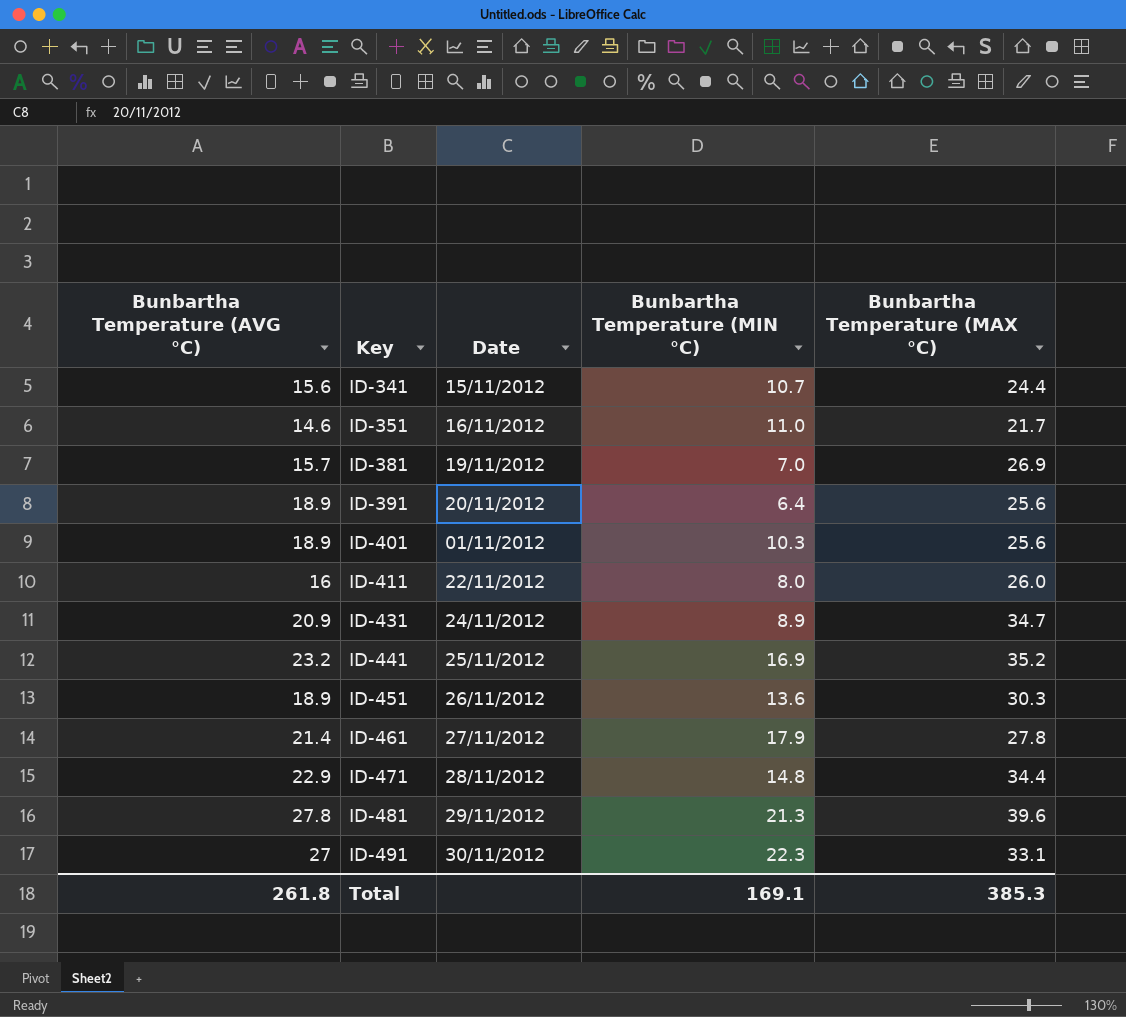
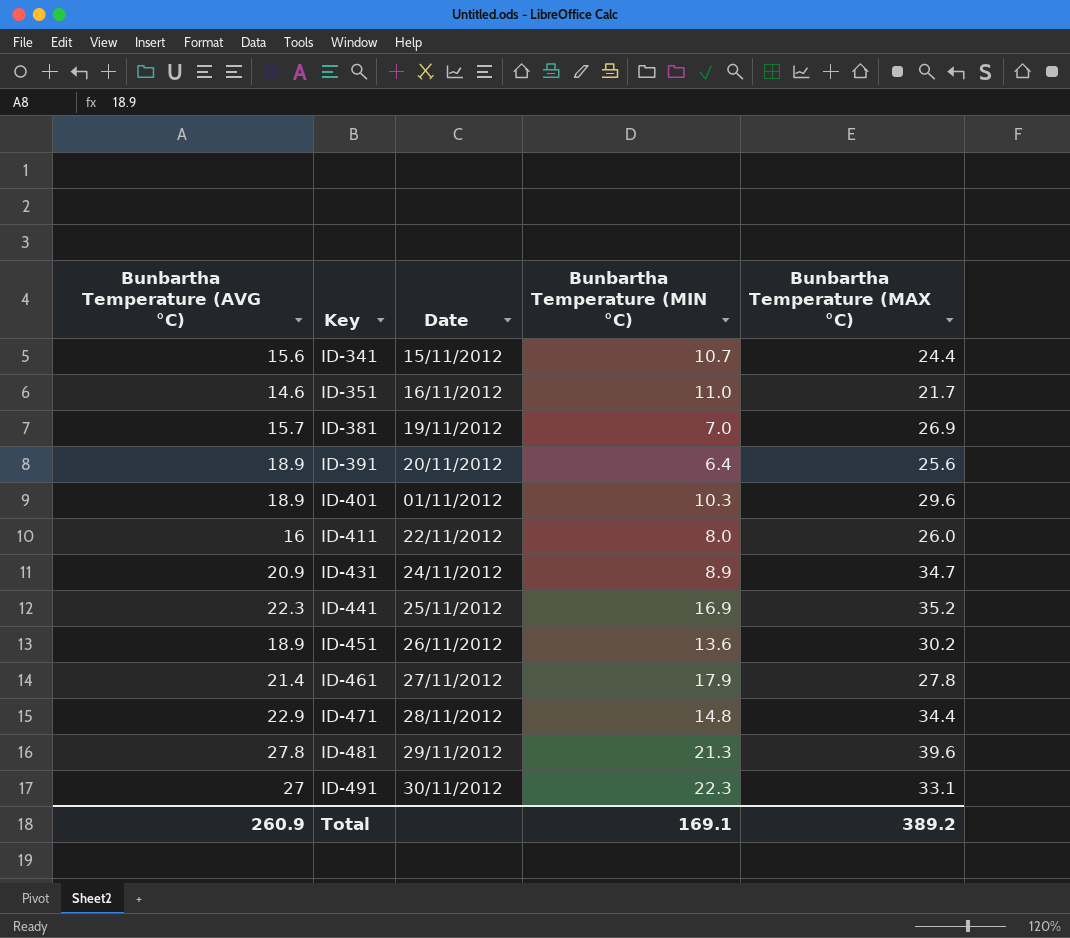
ID-401 | Bunbartha Temperature (MAX °C): 25.6 -> 29.6
ID-441 | Bunbartha Temperature (AVG °C): 23.2 -> 22.3
ID-451 | Bunbartha Temperature (MAX °C): 30.3 -> 30.2
Total | Bunbartha Temperature (AVG °C): 261.8 -> 260.9
Total | Bunbartha Temperature (MAX °C): 385.3 -> 389.2

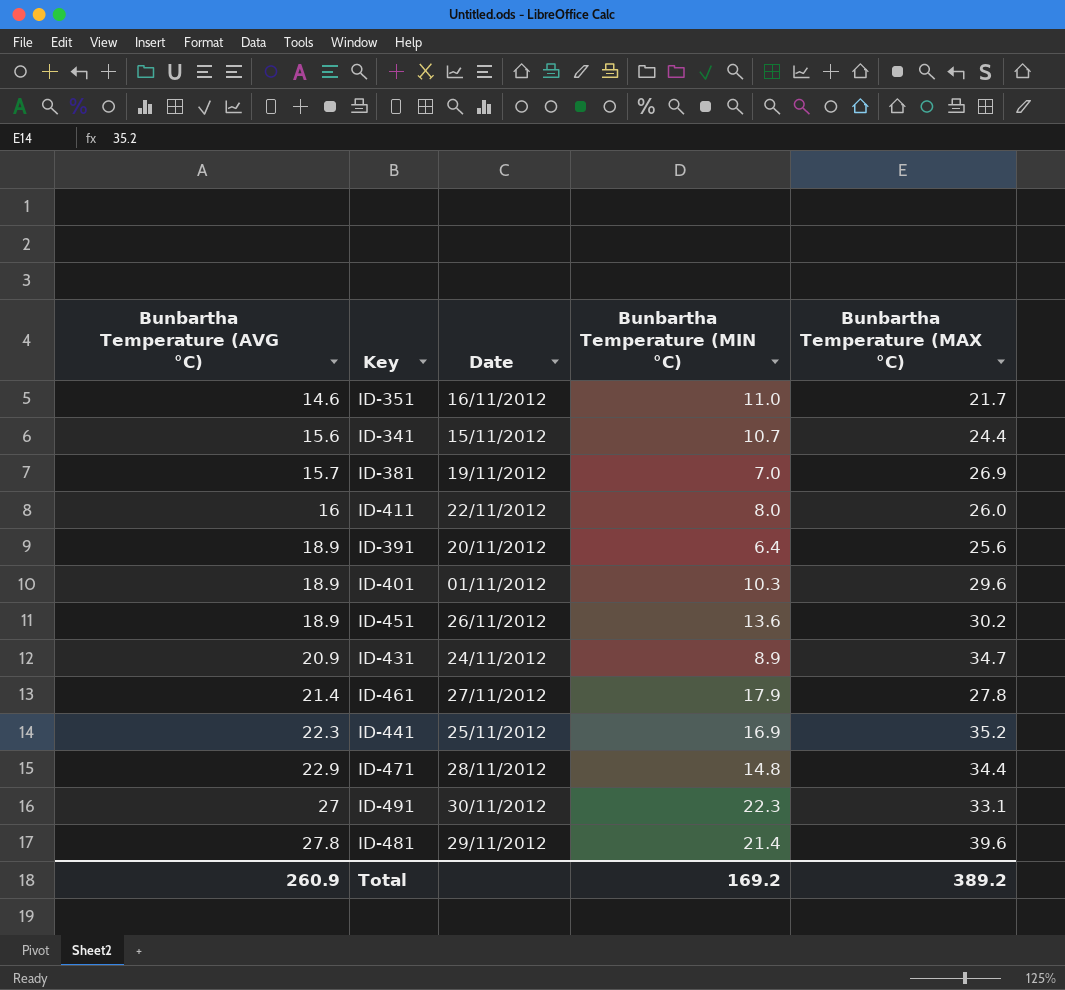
row order: Key ascending -> Bunbartha Temperature (AVG °C) ascending
ID-481 | Bunbartha Temperature (MIN °C): 21.3 -> 21.4
Total | Bunbartha Temperature (MIN °C): 169.1 -> 169.2

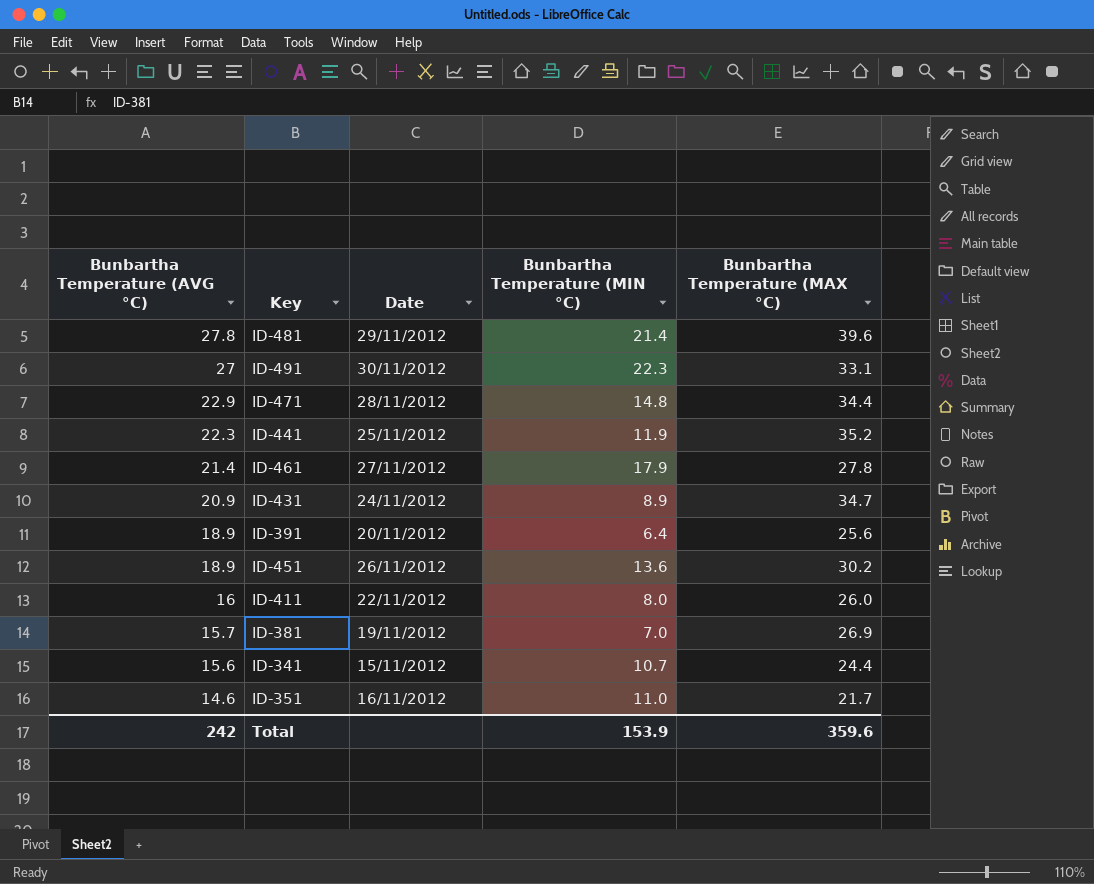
row order: Bunbartha Temperature (AVG °C) ascending -> Bunbartha Temperature (AVG °C) descending
row ID-401: 18.9 | 01/11/2012 | 10.3 | 29.6 -> none
ID-441 | Bunbartha Temperature (MIN °C): 16.9 -> 11.9
Total | Bunbartha Temperature (AVG °C): 260.9 -> 242
Total | Bunbartha Temperature (MIN °C): 169.2 -> 153.9
Total | Bunbartha Temperature (MAX °C): 389.2 -> 359.6

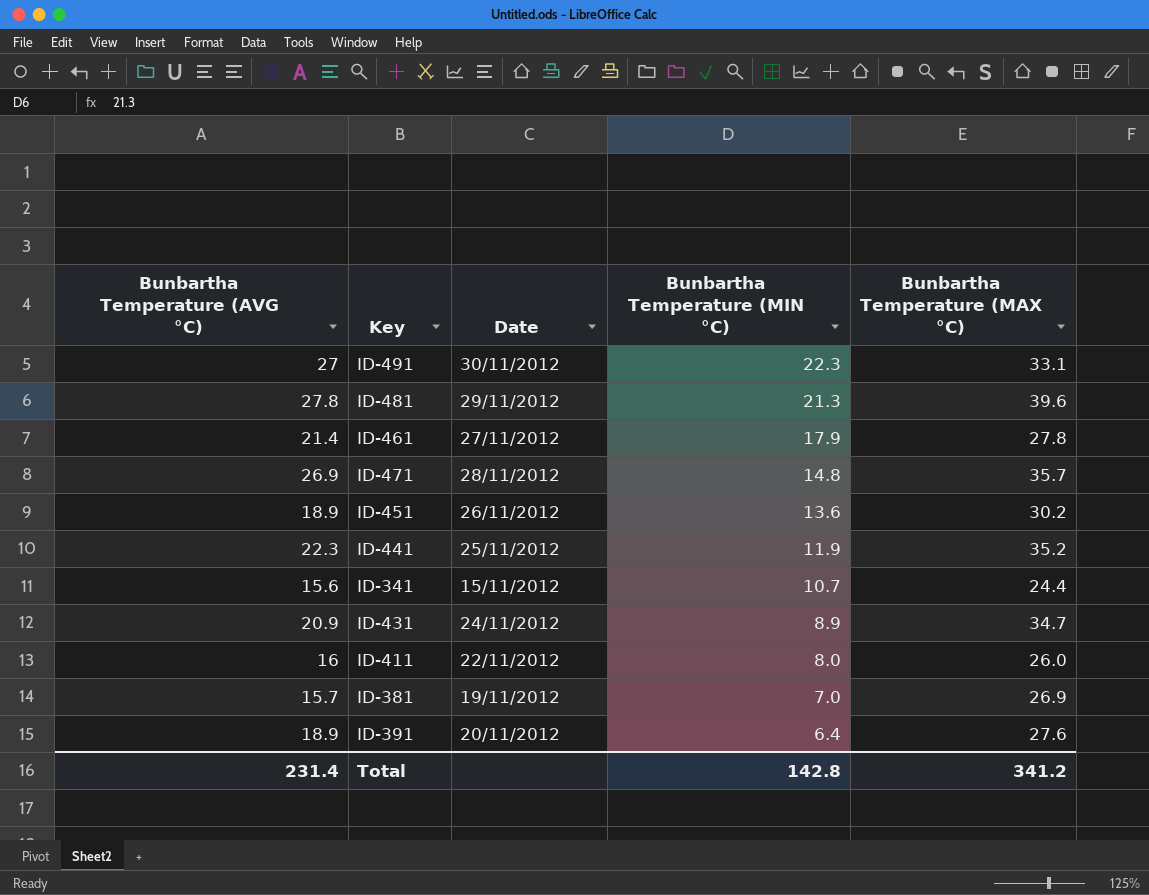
row order: Bunbartha Temperature (AVG °C) descending -> Bunbartha Temperature (MIN °C) descending
row ID-351: 14.6 | 16/11/2012 | 11.0 | 21.7 -> none
ID-481 | Bunbartha Temperature (MIN °C): 21.4 -> 21.3
ID-471 | Bunbartha Temperature (AVG °C): 22.9 -> 26.9
ID-471 | Bunbartha Temperature (MAX °C): 34.4 -> 35.7
ID-391 | Bunbartha Temperature (MAX °C): 25.6 -> 27.6
Total | Bunbartha Temperature (AVG °C): 242 -> 231.4
Total | Bunbartha Temperature (MIN °C): 153.9 -> 142.8
Total | Bunbartha Temperature (MAX °C): 359.6 -> 341.2

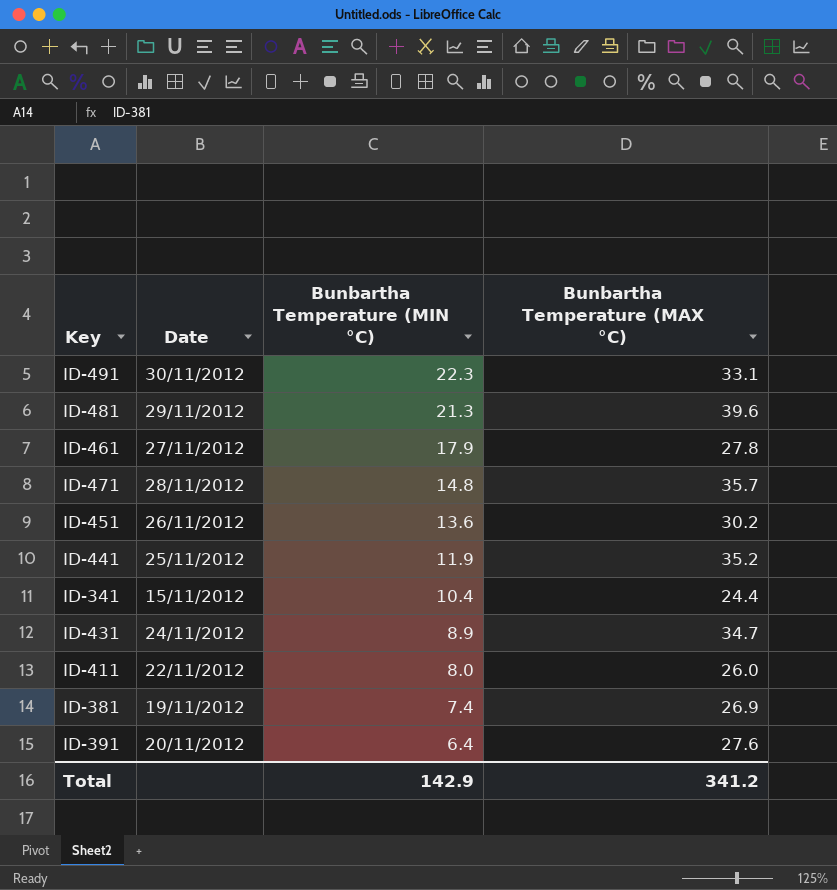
column Bunbartha Temperature (AVG °C) | position: 1 -> none
ID-341 | Bunbartha Temperature (MIN °C): 10.7 -> 10.4
ID-381 | Bunbartha Temperature (MIN °C): 7.0 -> 7.4
Total | Bunbartha Temperature (MIN °C): 142.8 -> 142.9

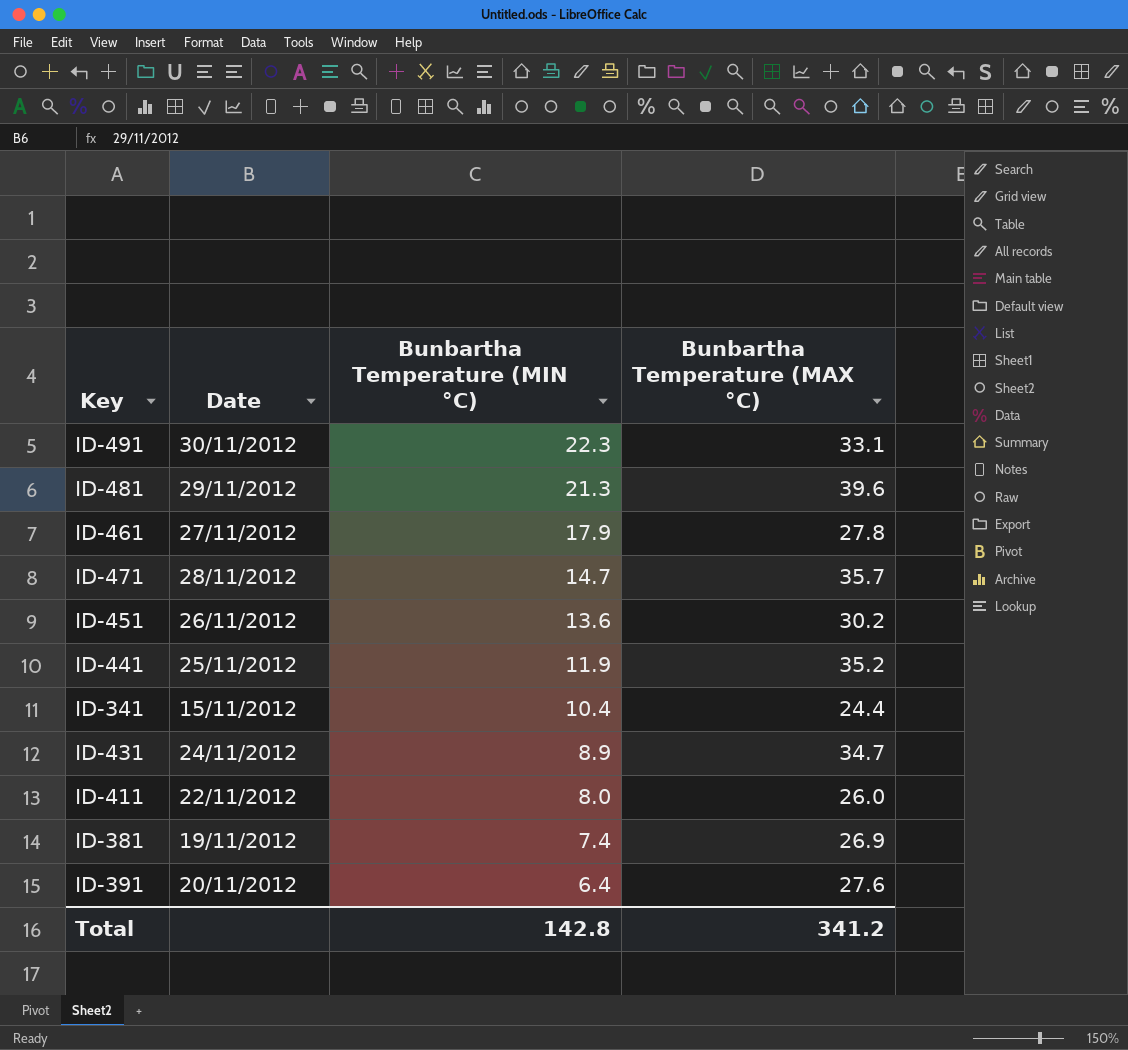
ID-471 | Bunbartha Temperature (MIN °C): 14.8 -> 14.7
Total | Bunbartha Temperature (MIN °C): 142.9 -> 142.8

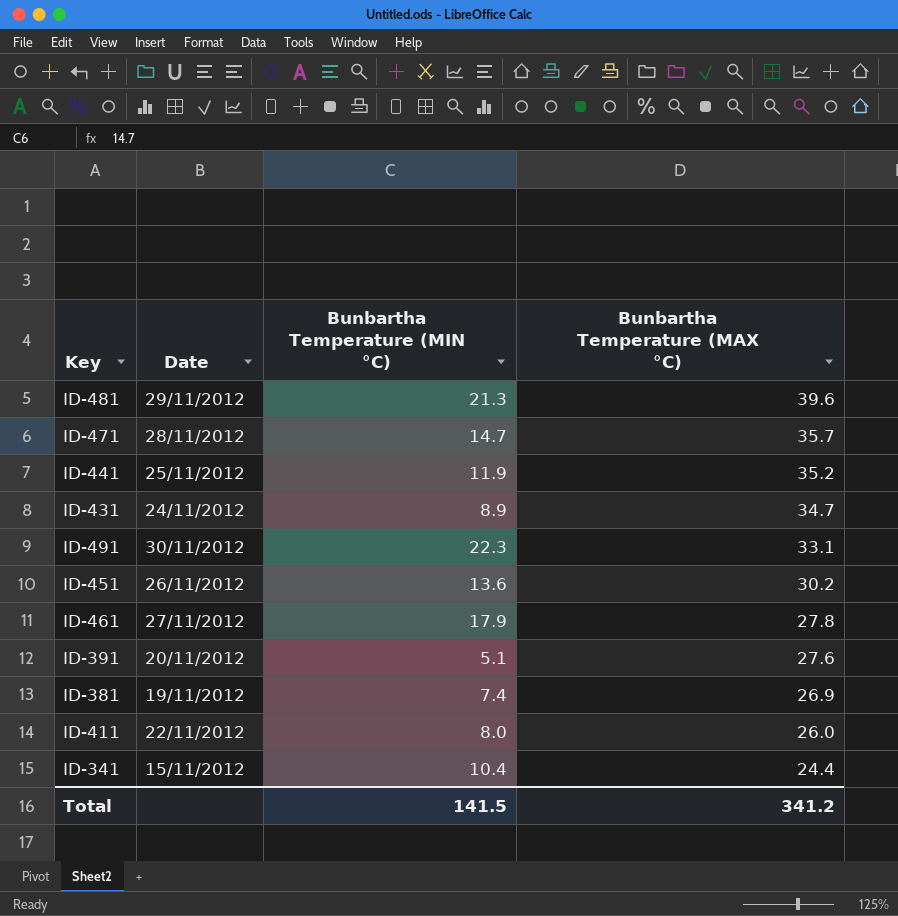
row order: Bunbartha Temperature (MIN °C) descending -> Bunbartha Temperature (MAX °C) descending
ID-391 | Bunbartha Temperature (MIN °C): 6.4 -> 5.1
Total | Bunbartha Temperature (MIN °C): 142.8 -> 141.5

